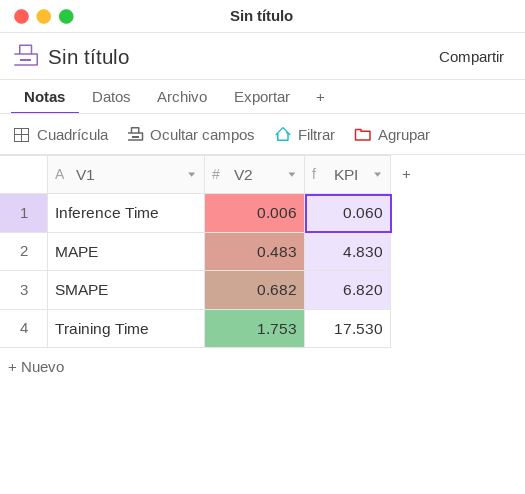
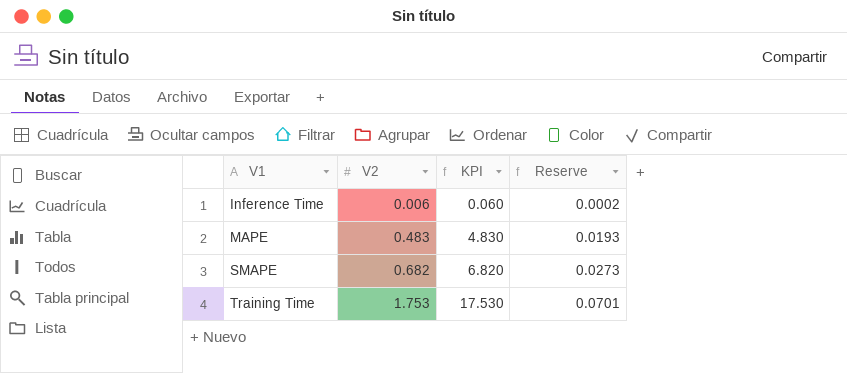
column Reserve | formula: none -> [V2] * 0.04

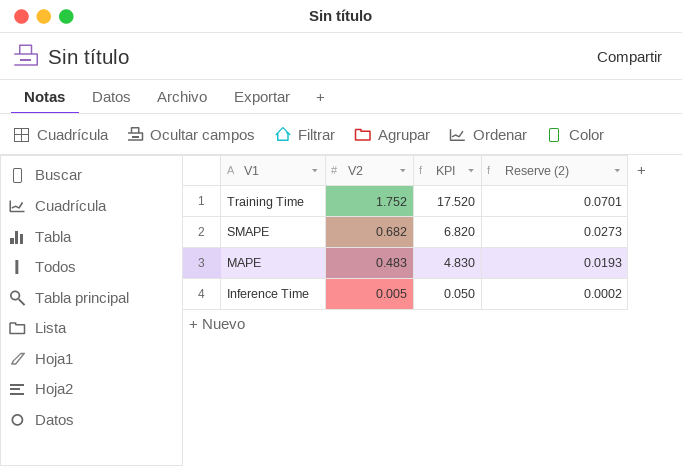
row order: V1 ascending -> V1 descending
column name: Reserve -> Reserve (2)
Training Time | V2: 1.753 -> 1.752
Training Time | KPI: 17.530 -> 17.520
Inference Time | V2: 0.006 -> 0.005
Inference Time | KPI: 0.060 -> 0.050

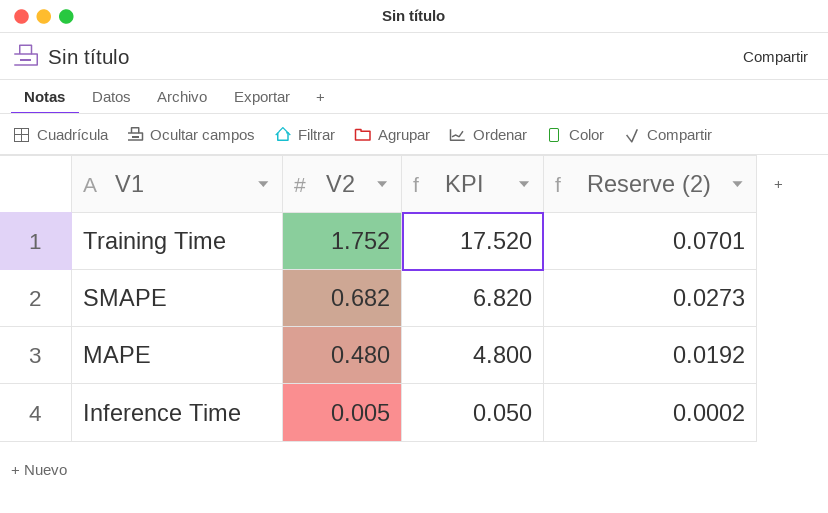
MAPE | V2: 0.483 -> 0.480
MAPE | KPI: 4.830 -> 4.800
MAPE | Reserve (2): 0.0193 -> 0.0192

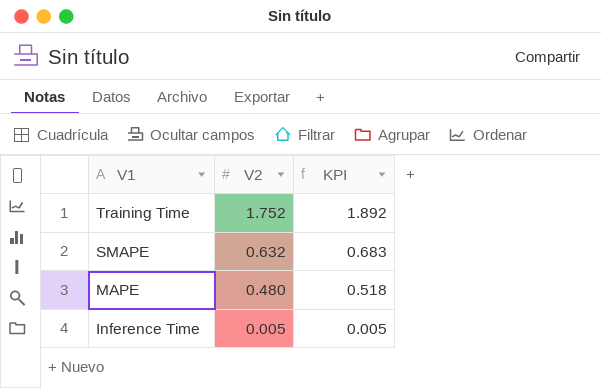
column Reserve (2) | formula: [V2] * 0.04 -> none
column KPI | formula: [V2] * 10 -> [V2] * 1.08
SMAPE | V2: 0.682 -> 0.632

